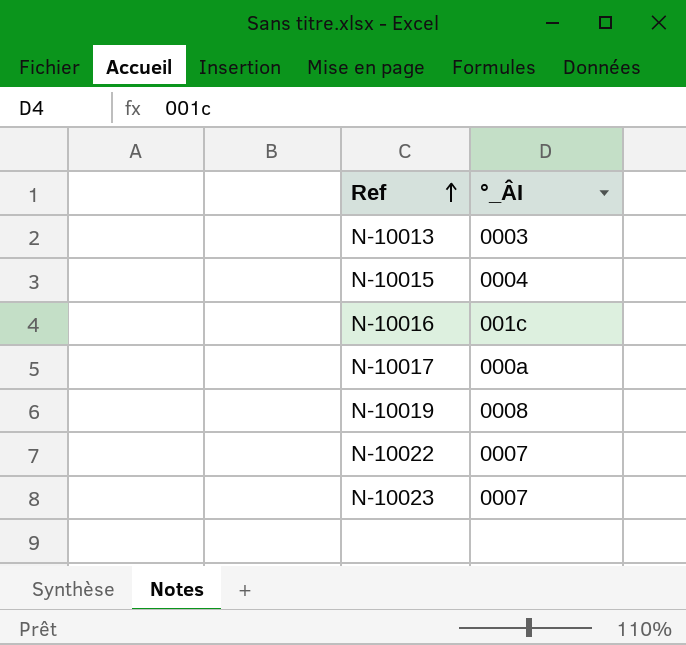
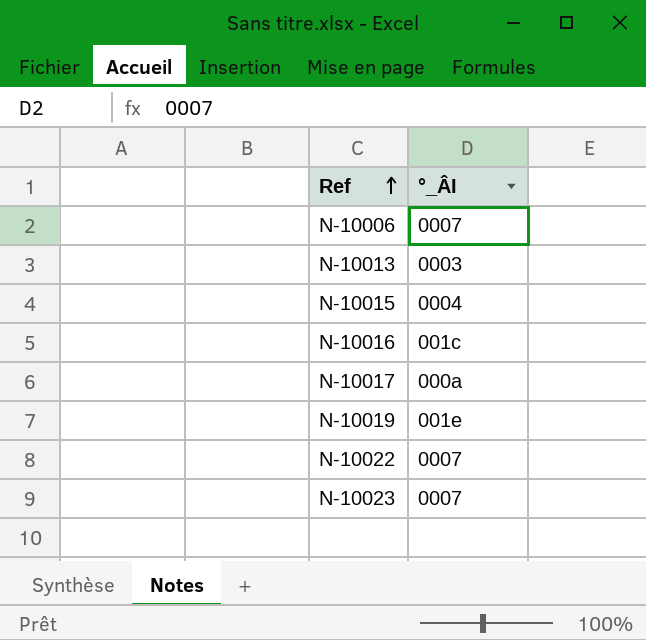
row N-10006: none -> 0007
N-10019 | °_ÂI: 0008 -> 001e

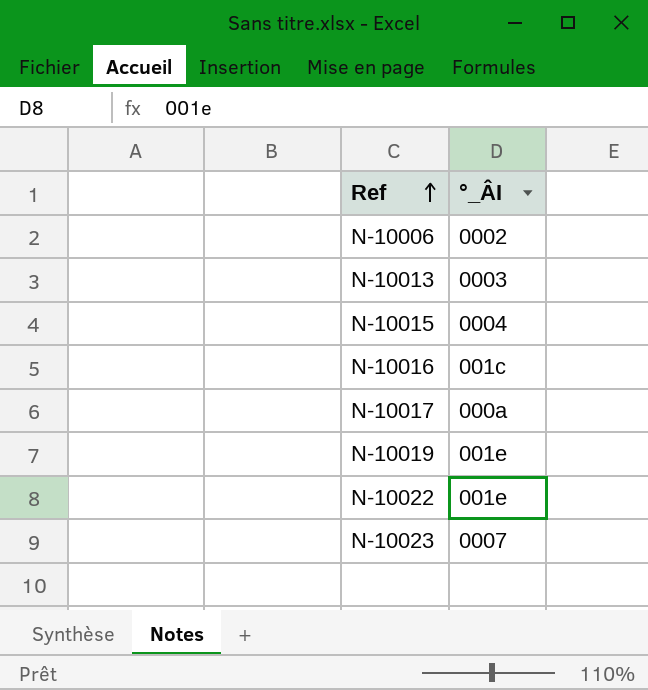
N-10006 | °_ÂI: 0007 -> 0002
N-10022 | °_ÂI: 0007 -> 001e

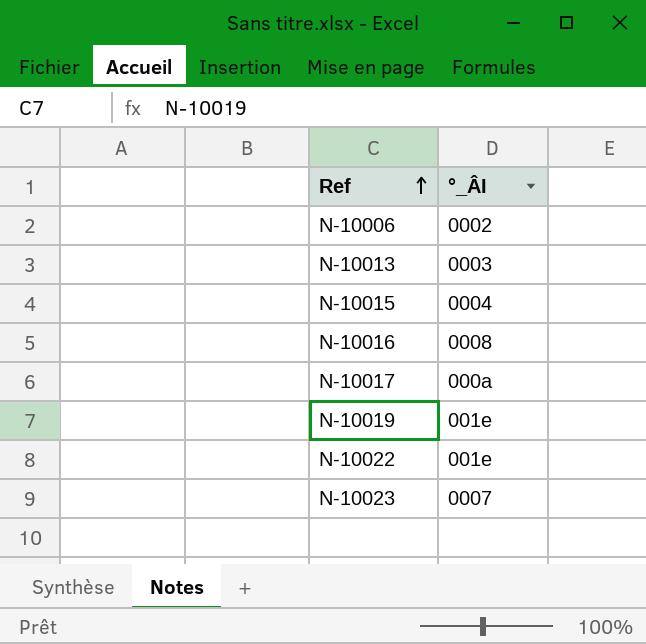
N-10016 | °_ÂI: 001c -> 0008

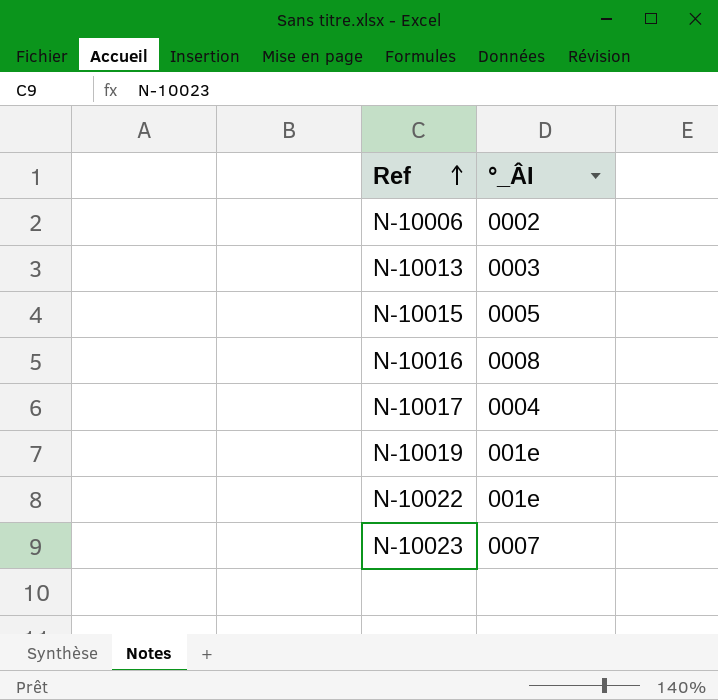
N-10015 | °_ÂI: 0004 -> 0005
N-10017 | °_ÂI: 000a -> 0004

